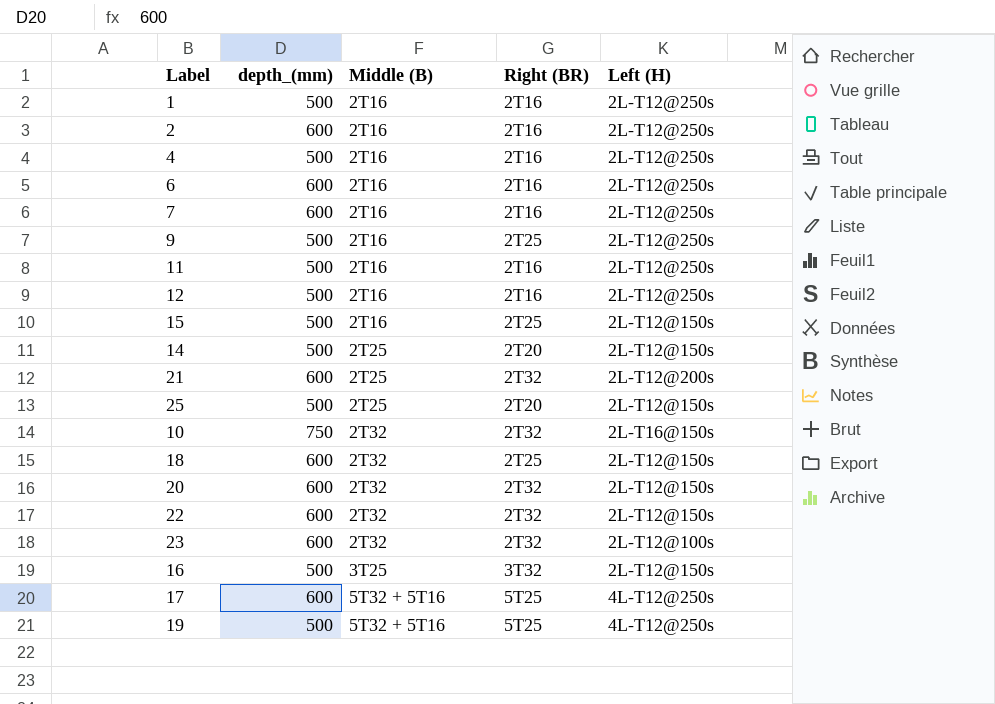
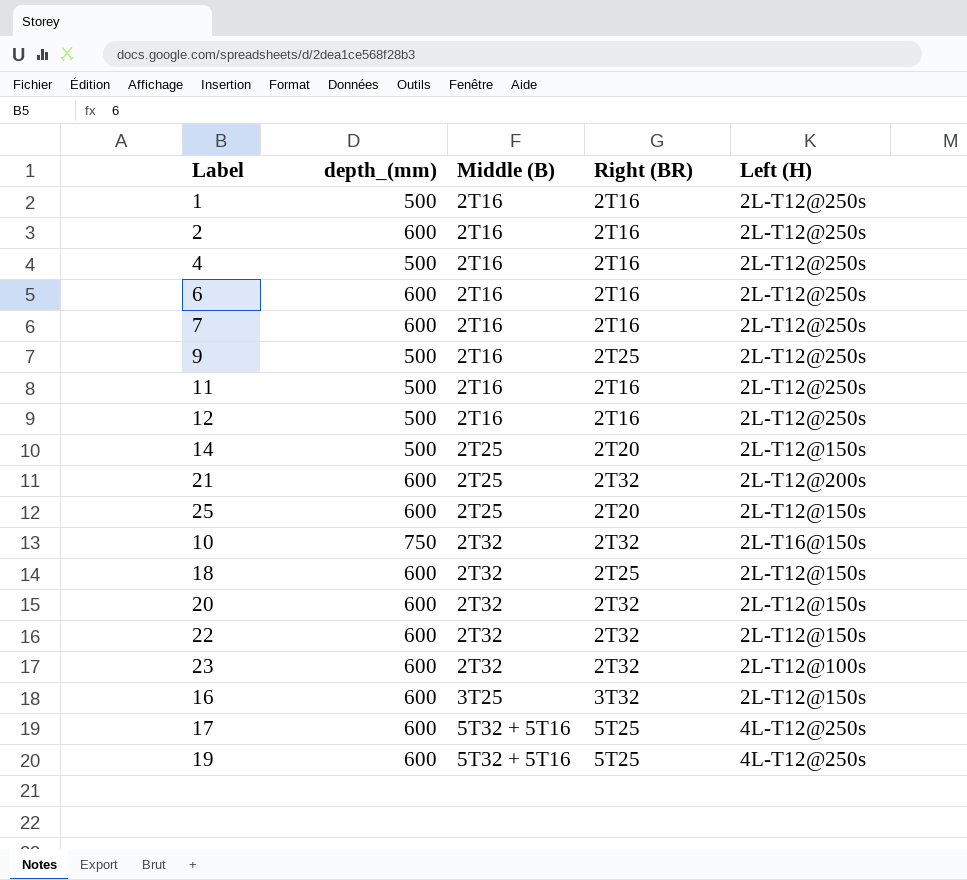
row 15: 500 | 2T16 | 2T25 | 2L-T12@150s -> none
25 | depth_(mm): 500 -> 600
16 | depth_(mm): 500 -> 600
19 | depth_(mm): 500 -> 600

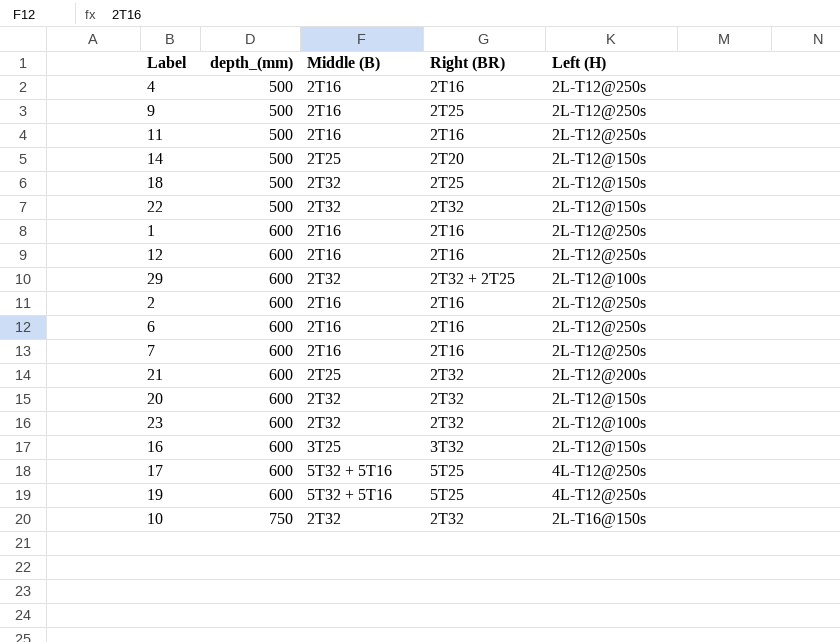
row order: Middle (B) ascending -> depth_(mm) ascending
row 25: 600 | 2T25 | 2T20 | 2L-T12@150s -> none
18 | depth_(mm): 600 -> 500
22 | depth_(mm): 600 -> 500
1 | depth_(mm): 500 -> 600
12 | depth_(mm): 500 -> 600
row 29: none -> 600 | 2T32 | 2T32 + 2T25 | 2L-T12@100s

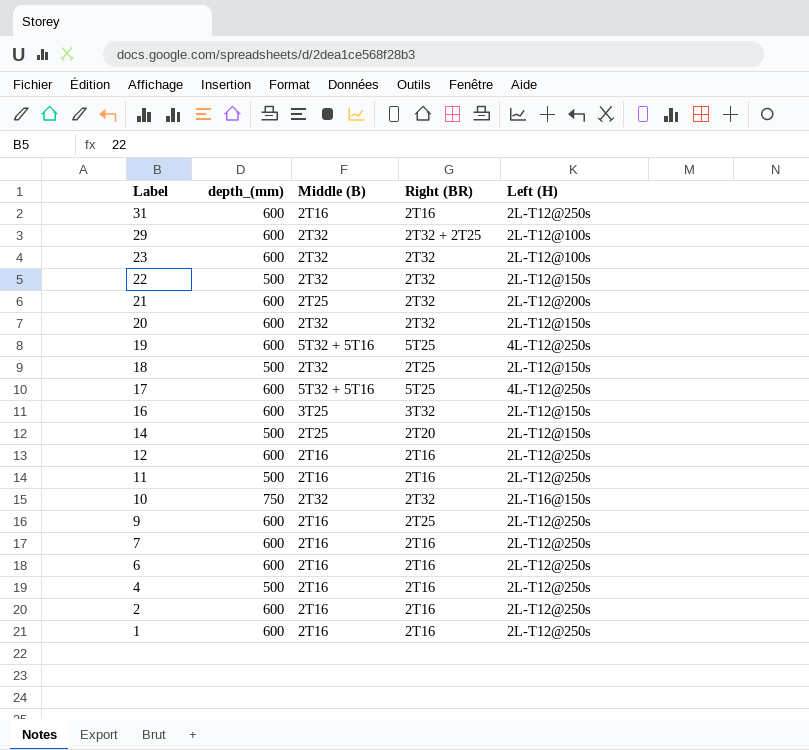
row order: depth_(mm) ascending -> Label descending
row 31: none -> 600 | 2T16 | 2T16 | 2L-T12@250s
9 | depth_(mm): 500 -> 600

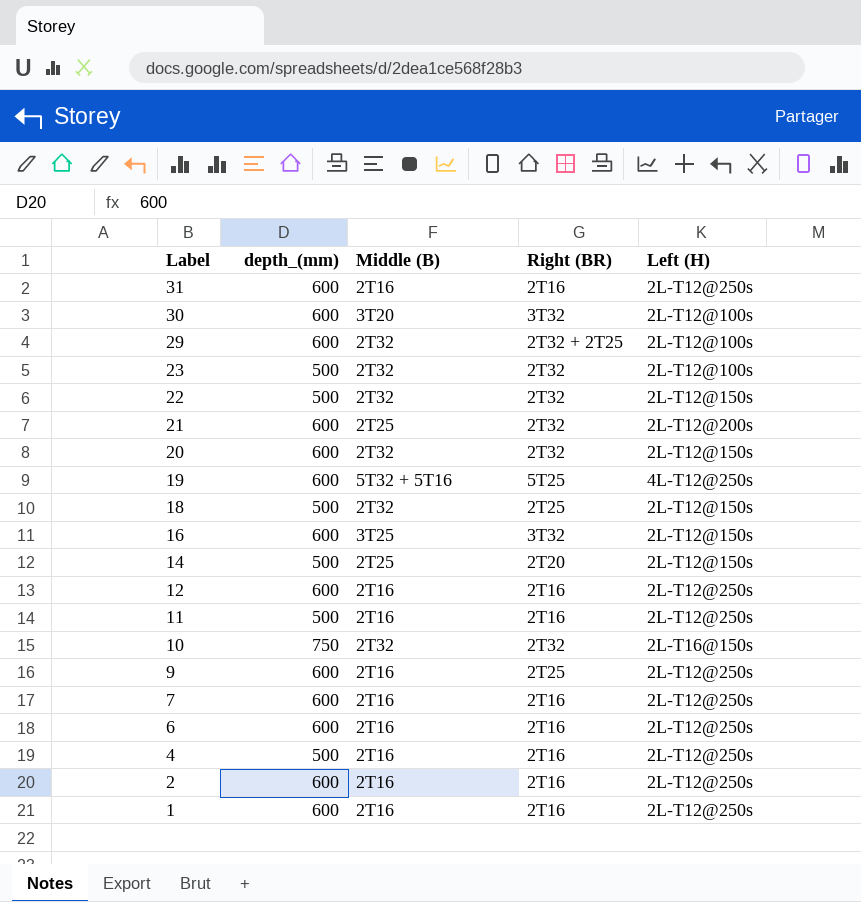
row 17: 600 | 5T32 + 5T16 | 5T25 | 4L-T12@250s -> none
row 30: none -> 600 | 3T20 | 3T32 | 2L-T12@100s
23 | depth_(mm): 600 -> 500

